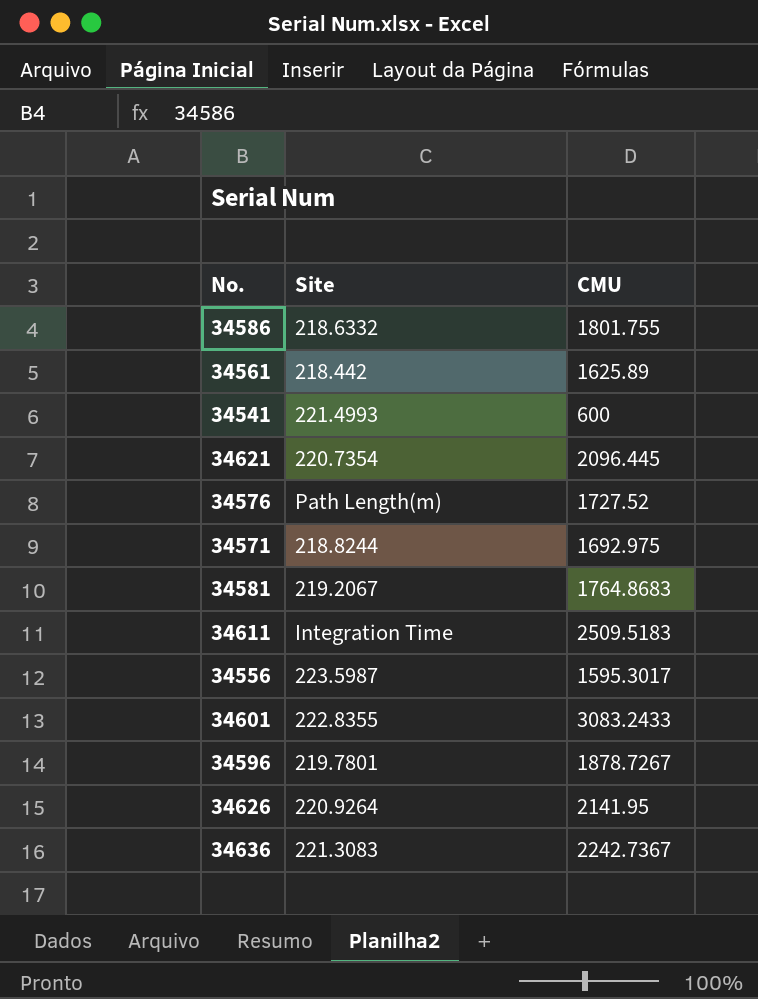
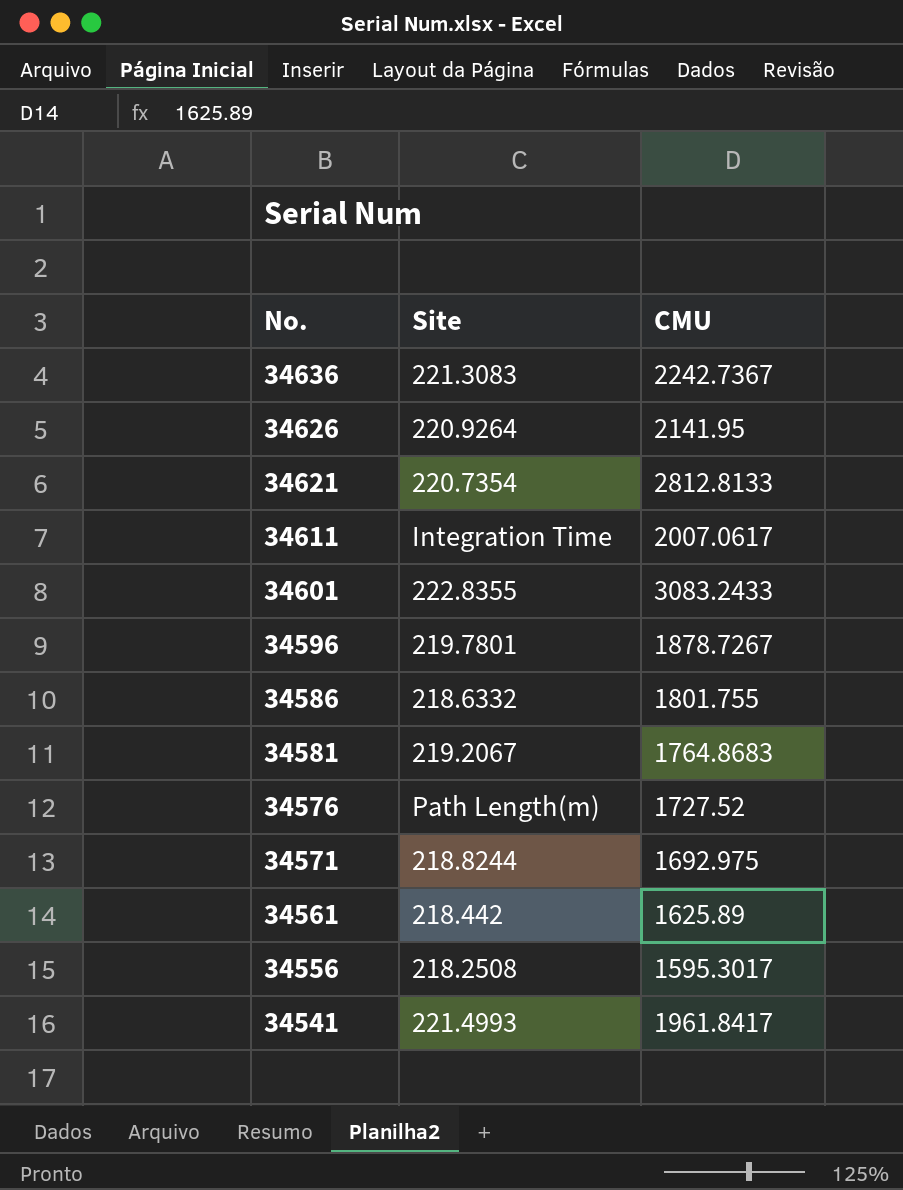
row order: none -> No. descending
34621 | CMU: 2096.445 -> 2812.8133
34611 | CMU: 2509.5183 -> 2007.0617
34556 | Site: 223.5987 -> 218.2508
34541 | CMU: 600 -> 1961.8417

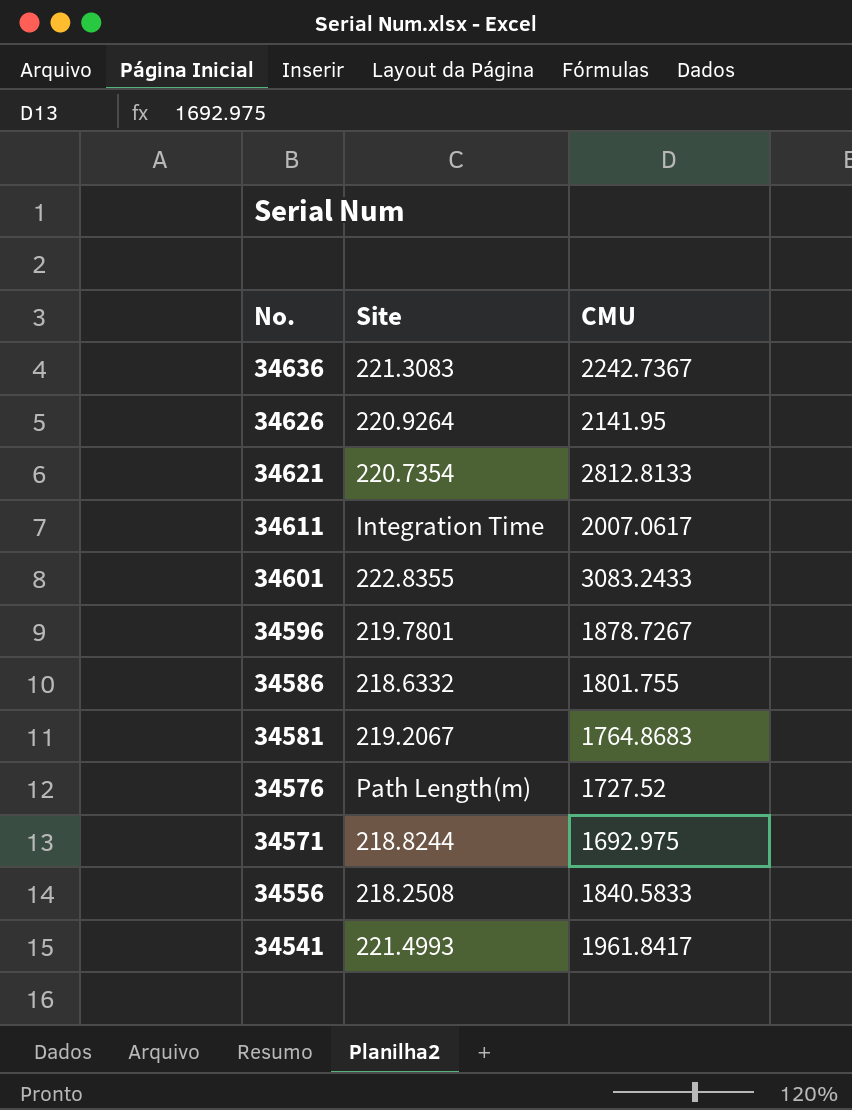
row 34561: 218.442 | 1625.89 -> none
34556 | CMU: 1595.3017 -> 1840.5833

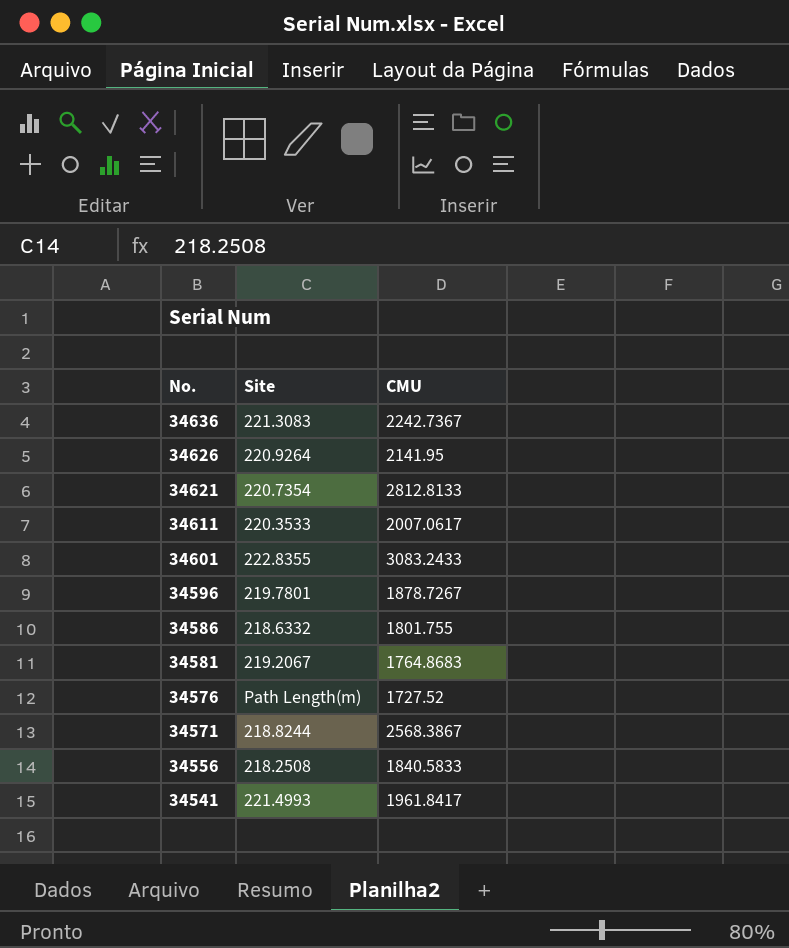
34611 | Site: Integration Time -> 220.3533
34571 | CMU: 1692.975 -> 2568.3867

